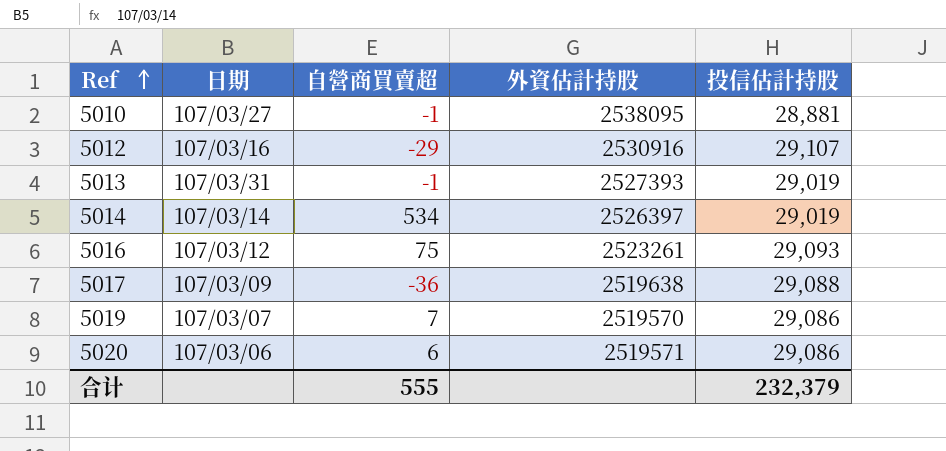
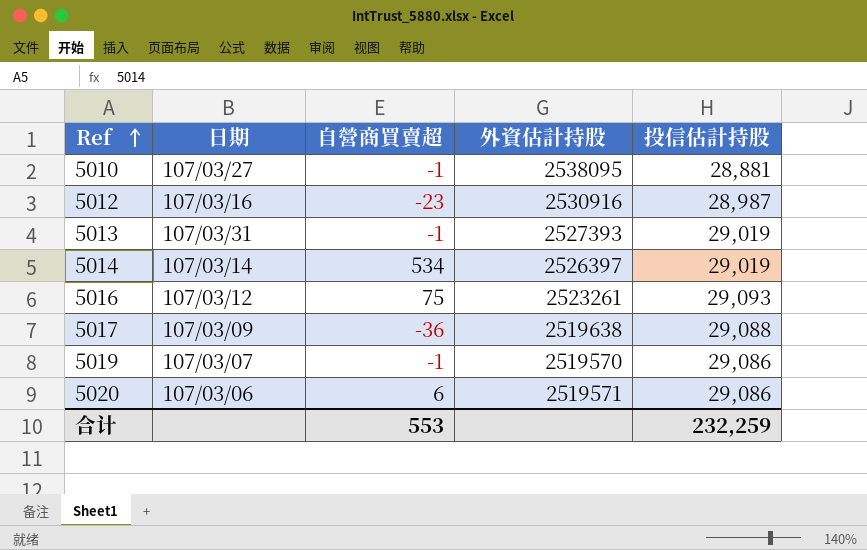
5012 | 自營商買賣超: -29 -> -23
5012 | 投信估計持股: 29,107 -> 28,987
5019 | 自營商買賣超: 7 -> -1
合计 | 自營商買賣超: 555 -> 553
合计 | 投信估計持股: 232,379 -> 232,259

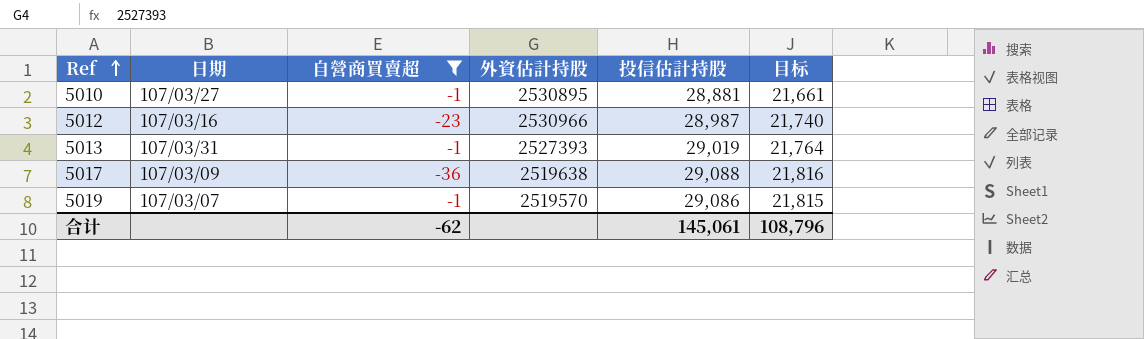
filter: none -> 自營商買賣超 <= -1
column 目标 | formula: none -> [投信估計持股] * 0.75
5010 | 外資估計持股: 2538095 -> 2530895
5012 | 外資估計持股: 2530916 -> 2530966
合计 | 自營商買賣超: 553 -> -62
合计 | 投信估計持股: 232,259 -> 145,061

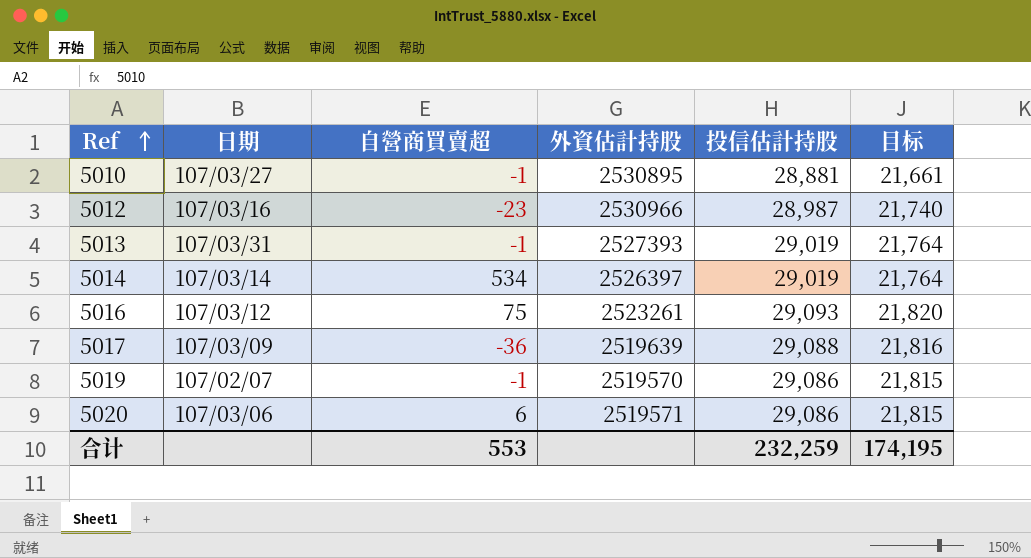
filter: 自營商買賣超 <= -1 -> none
5017 | 外資估計持股: 2519638 -> 2519639
5019 | 日期: 107/03/07 -> 107/02/07
合计 | 自營商買賣超: -62 -> 553
合计 | 投信估計持股: 145,061 -> 232,259
合计 | 目标: 108,796 -> 174,195

